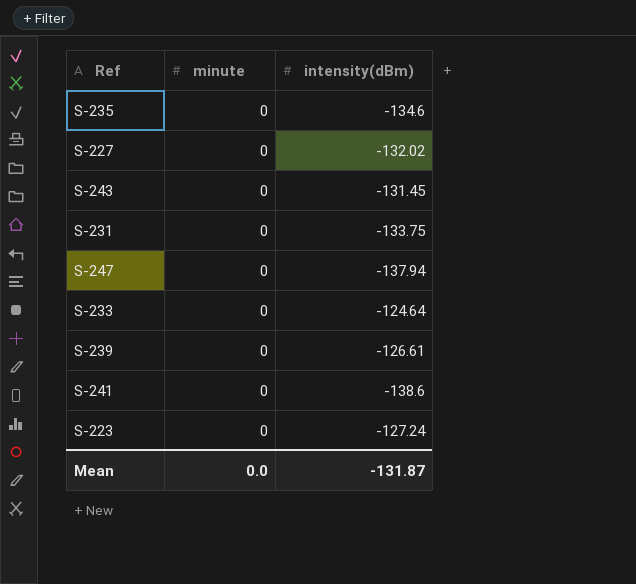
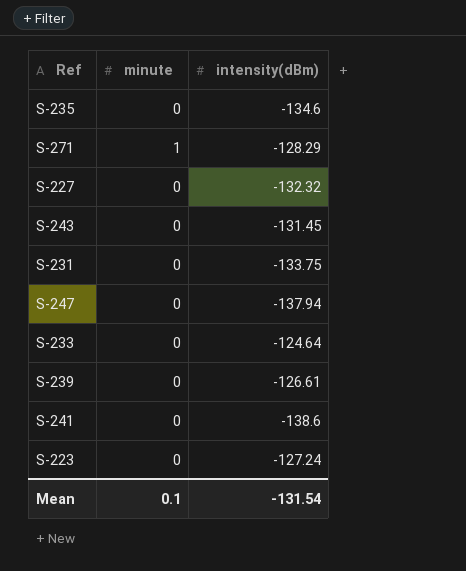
row S-271: none -> 1 | -128.29
S-227 | intensity(dBm): -132.02 -> -132.32
Mean | minute: 0.0 -> 0.1
Mean | intensity(dBm): -131.87 -> -131.54

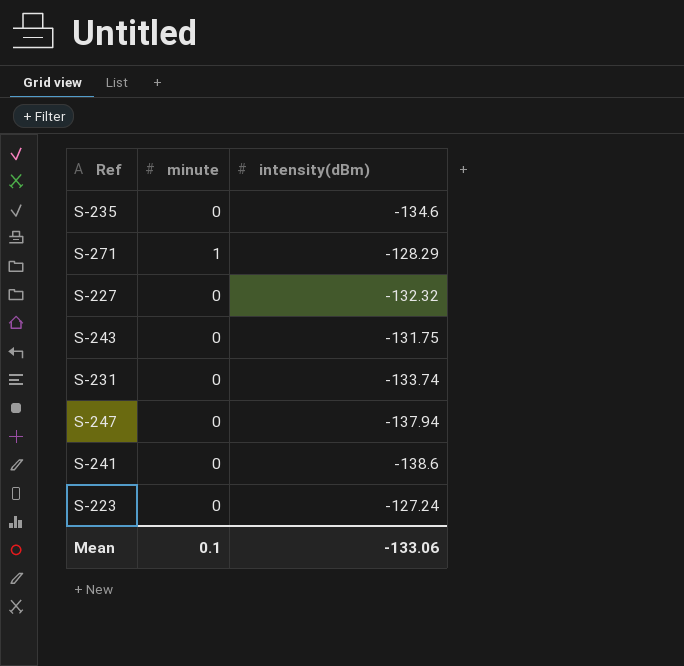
row S-233: 0 | -124.64 -> none
row S-239: 0 | -126.61 -> none
S-243 | intensity(dBm): -131.45 -> -131.75
S-231 | intensity(dBm): -133.75 -> -133.74
Mean | intensity(dBm): -131.54 -> -133.06

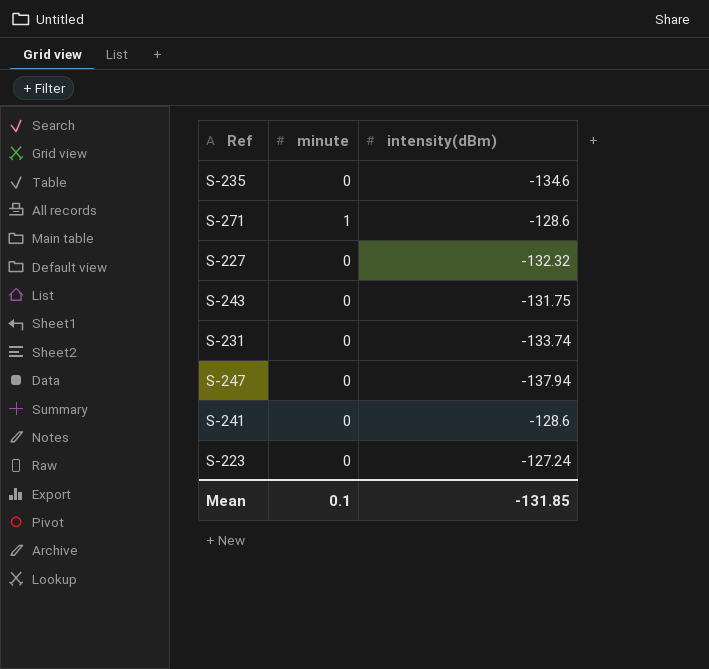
S-271 | intensity(dBm): -128.29 -> -128.6
S-241 | intensity(dBm): -138.6 -> -128.6
Mean | intensity(dBm): -133.06 -> -131.85

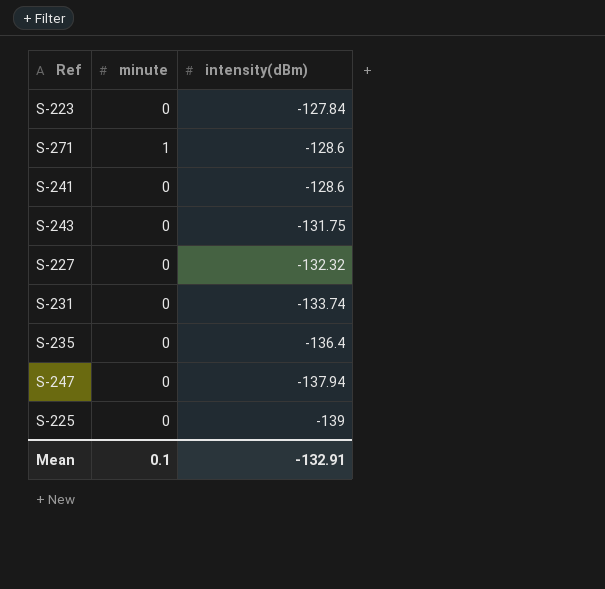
row order: none -> intensity(dBm) descending
S-223 | intensity(dBm): -127.24 -> -127.84
S-235 | intensity(dBm): -134.6 -> -136.4
row S-225: none -> 0 | -139
Mean | intensity(dBm): -131.85 -> -132.91

